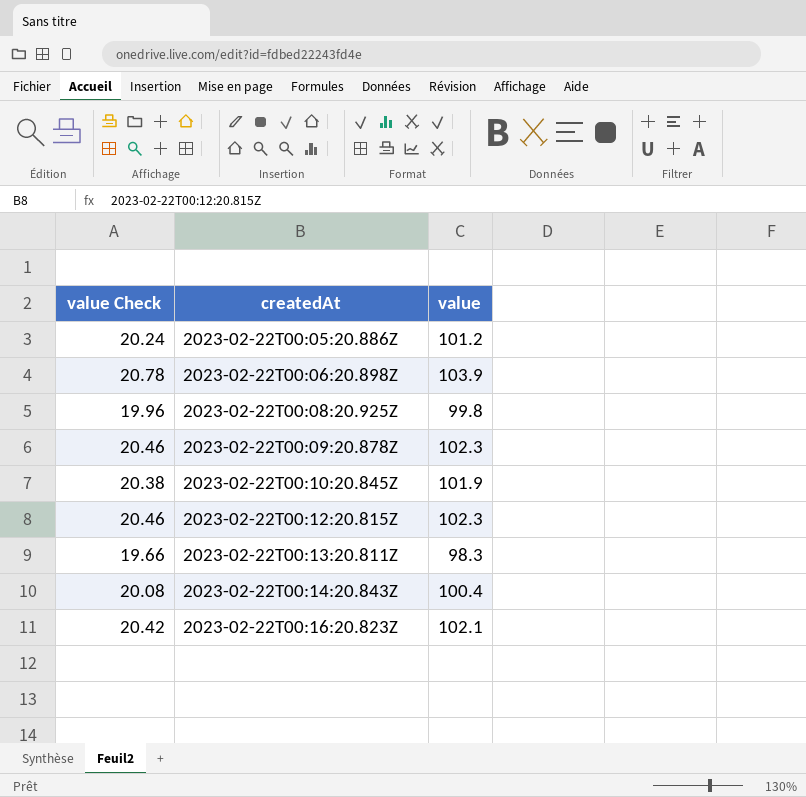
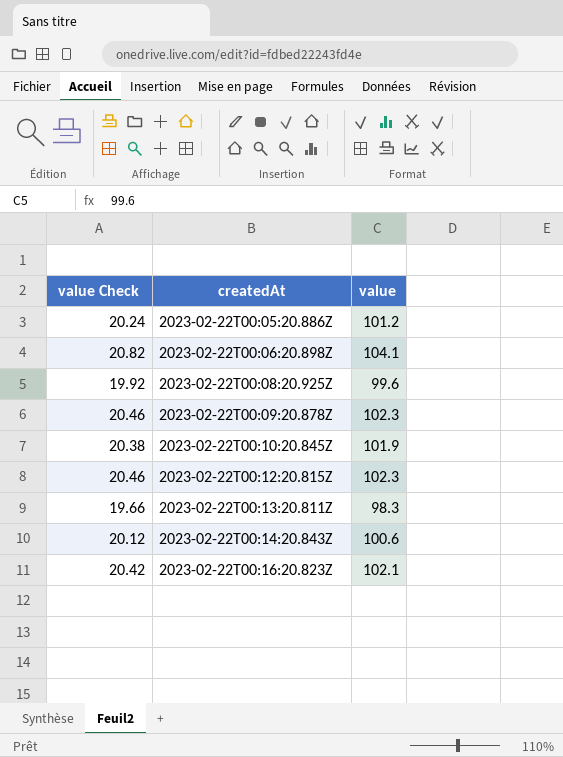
2023-02-22T00:06:20.898Z | value Check: 20.78 -> 20.82
2023-02-22T00:06:20.898Z | value: 103.9 -> 104.1
2023-02-22T00:08:20.925Z | value Check: 19.96 -> 19.92
2023-02-22T00:08:20.925Z | value: 99.8 -> 99.6
2023-02-22T00:14:20.843Z | value Check: 20.08 -> 20.12
2023-02-22T00:14:20.843Z | value: 100.4 -> 100.6

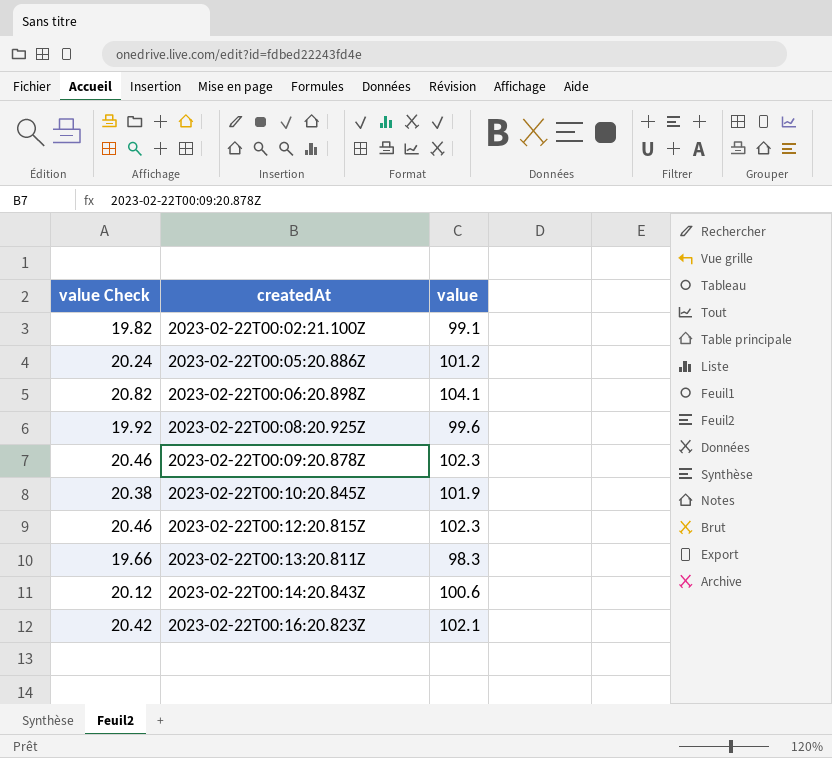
row 2023-02-22T00:02:21.100Z: none -> 19.82 | 99.1

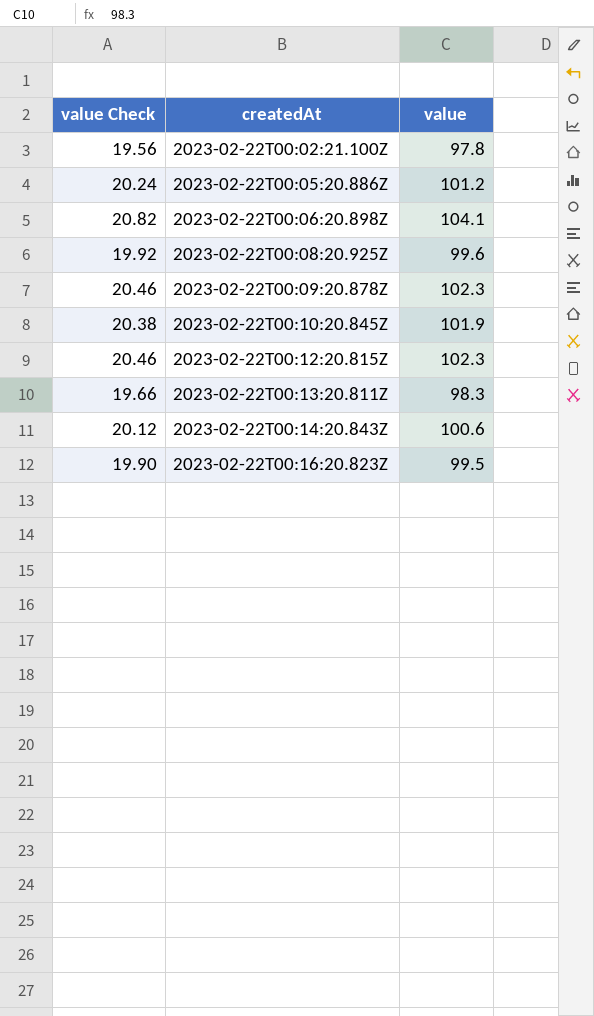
2023-02-22T00:02:21.100Z | value Check: 19.82 -> 19.56
2023-02-22T00:02:21.100Z | value: 99.1 -> 97.8
2023-02-22T00:16:20.823Z | value Check: 20.42 -> 19.90
2023-02-22T00:16:20.823Z | value: 102.1 -> 99.5

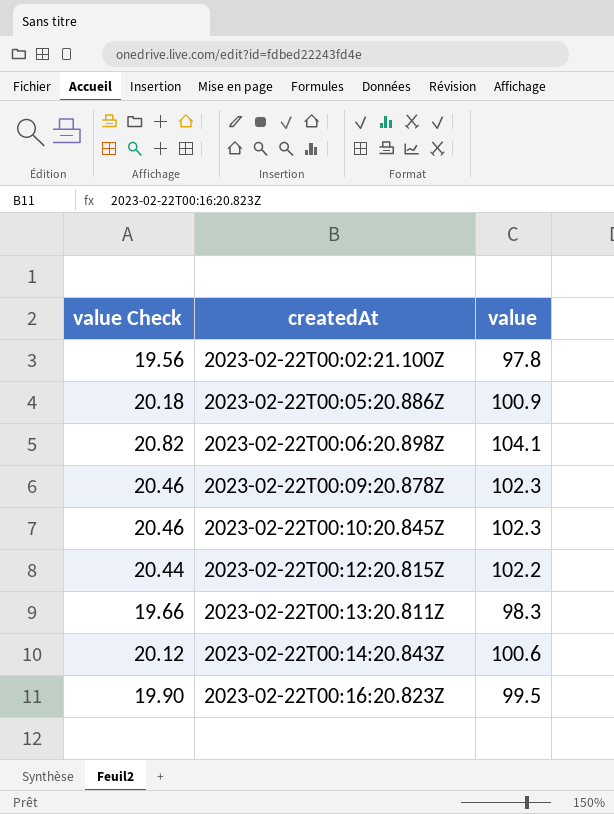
row 2023-02-22T00:08:20.925Z: 19.92 | 99.6 -> none
2023-02-22T00:05:20.886Z | value Check: 20.24 -> 20.18
2023-02-22T00:05:20.886Z | value: 101.2 -> 100.9
2023-02-22T00:10:20.845Z | value Check: 20.38 -> 20.46
2023-02-22T00:10:20.845Z | value: 101.9 -> 102.3
2023-02-22T00:12:20.815Z | value Check: 20.46 -> 20.44
2023-02-22T00:12:20.815Z | value: 102.3 -> 102.2

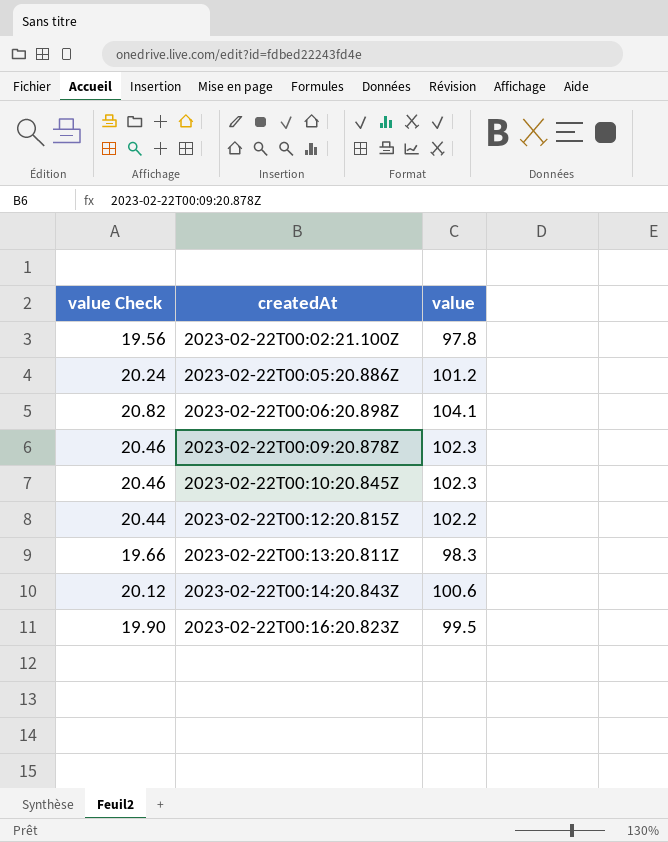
2023-02-22T00:05:20.886Z | value Check: 20.18 -> 20.24
2023-02-22T00:05:20.886Z | value: 100.9 -> 101.2

